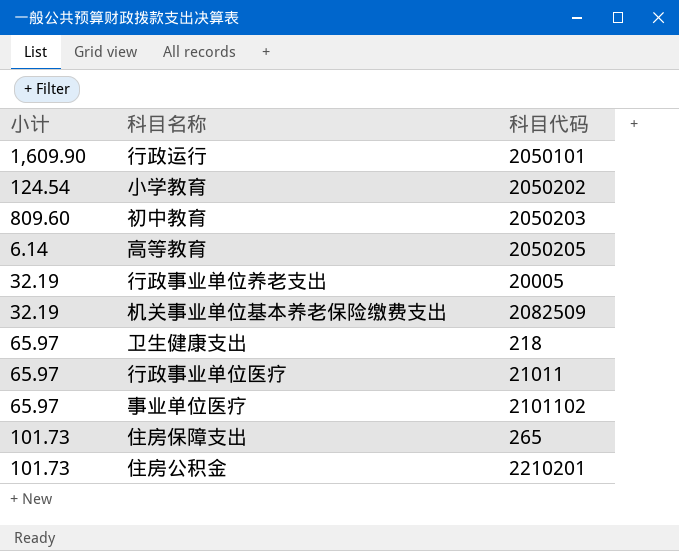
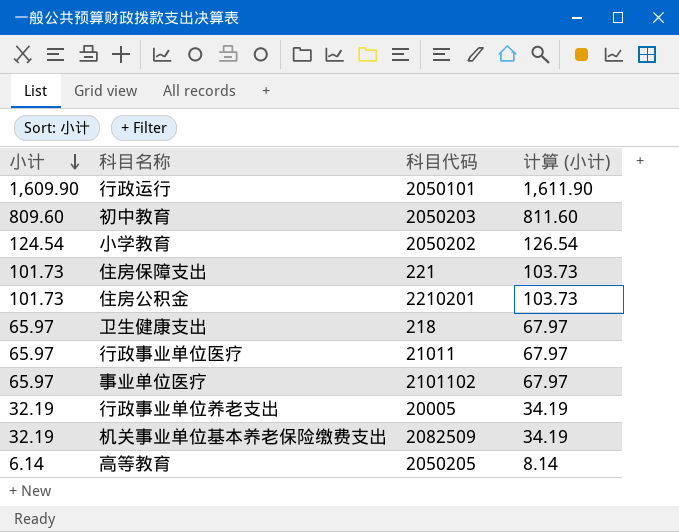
row order: none -> 小计 descending
column 计算 (小计) | formula: none -> [小计] + 2
住房保障支出 | 科目代码: 265 -> 221

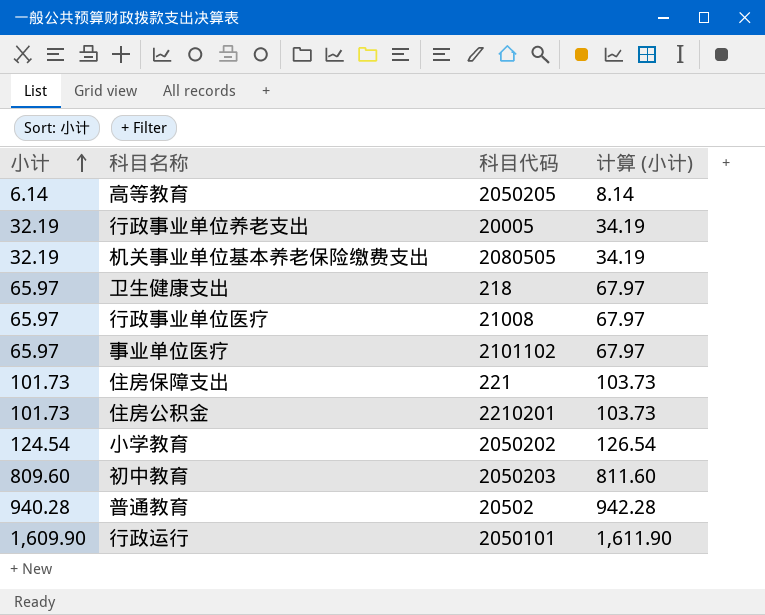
row order: 小计 descending -> 小计 ascending
机关事业单位基本养老保险缴费支出 | 科目代码: 2082509 -> 2080505
行政事业单位医疗 | 科目代码: 21011 -> 21008
row 普通教育: none -> 940.28 | 20502 | 942.28

